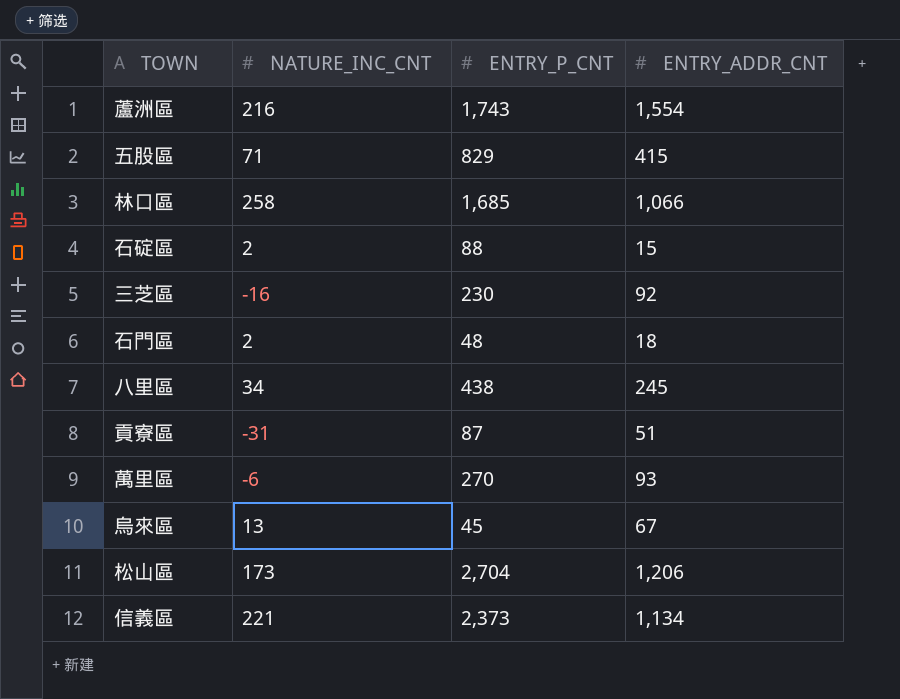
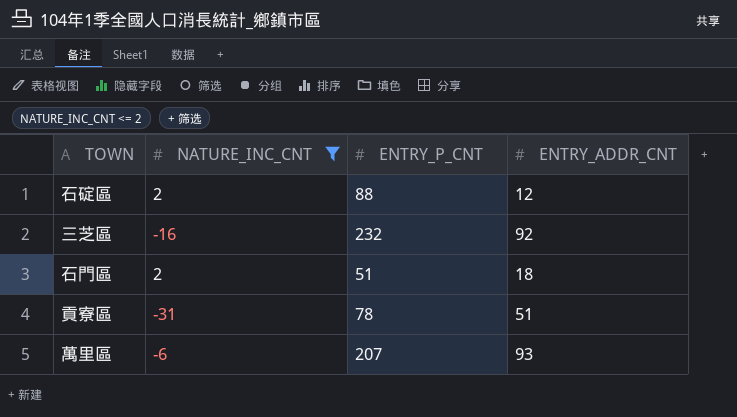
filter: none -> NATURE_INC_CNT <= 2
石碇區 | ENTRY_ADDR_CNT: 15 -> 12
三芝區 | ENTRY_P_CNT: 230 -> 232
石門區 | ENTRY_P_CNT: 48 -> 51
貢寮區 | ENTRY_P_CNT: 87 -> 78
萬里區 | ENTRY_P_CNT: 270 -> 207

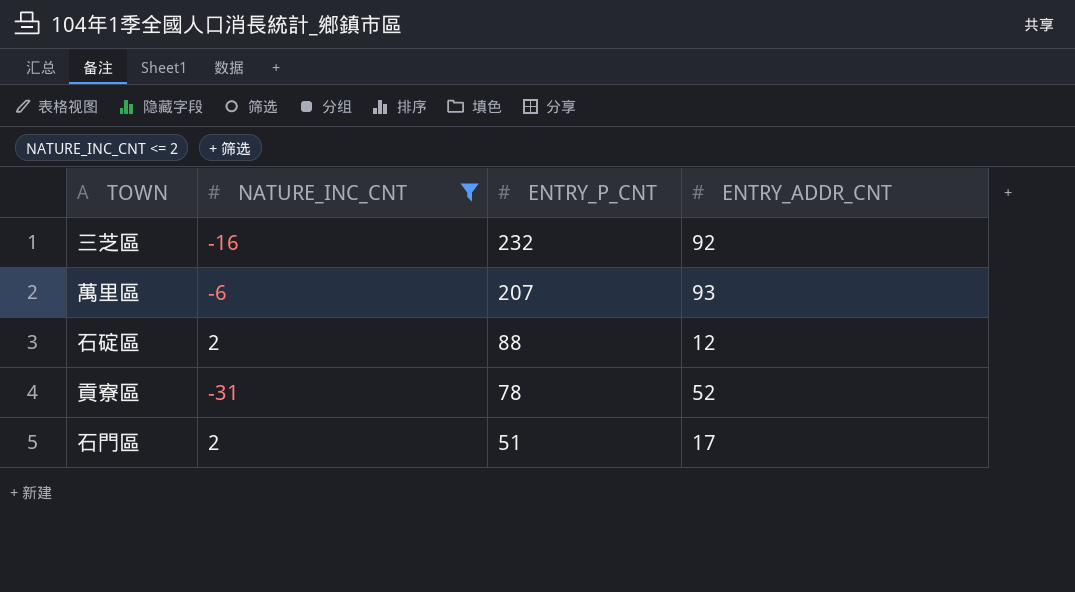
row order: none -> ENTRY_P_CNT descending
貢寮區 | ENTRY_ADDR_CNT: 51 -> 52
石門區 | ENTRY_ADDR_CNT: 18 -> 17

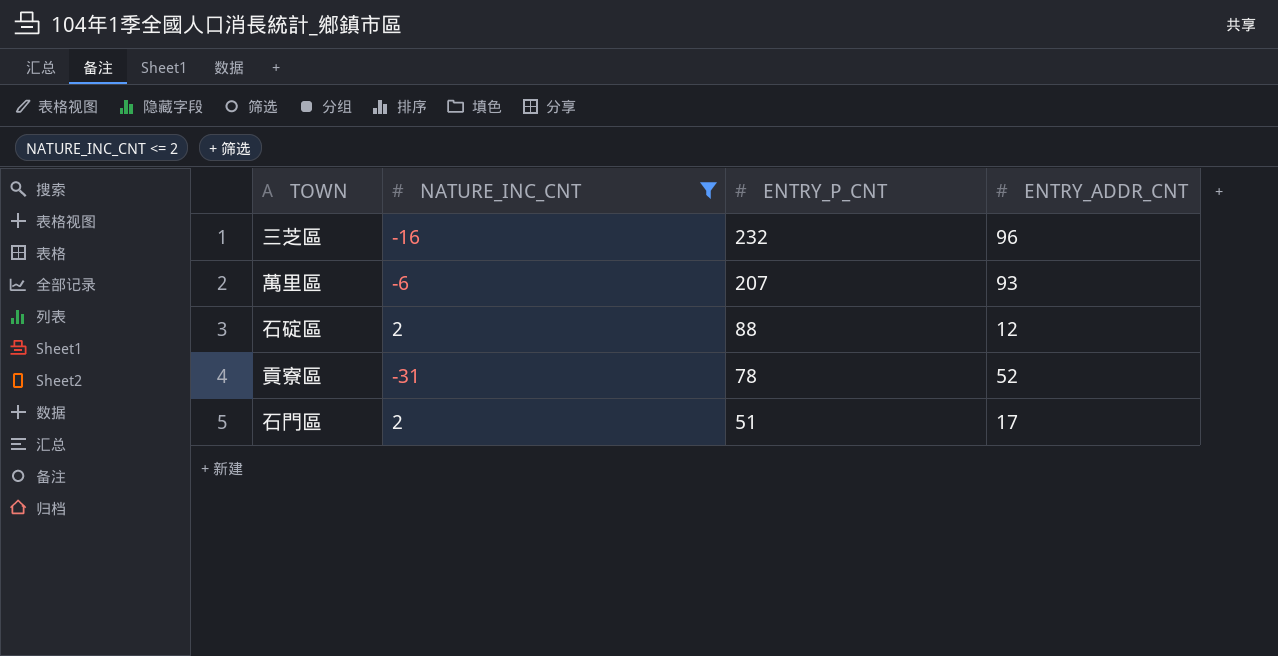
三芝區 | ENTRY_ADDR_CNT: 92 -> 96

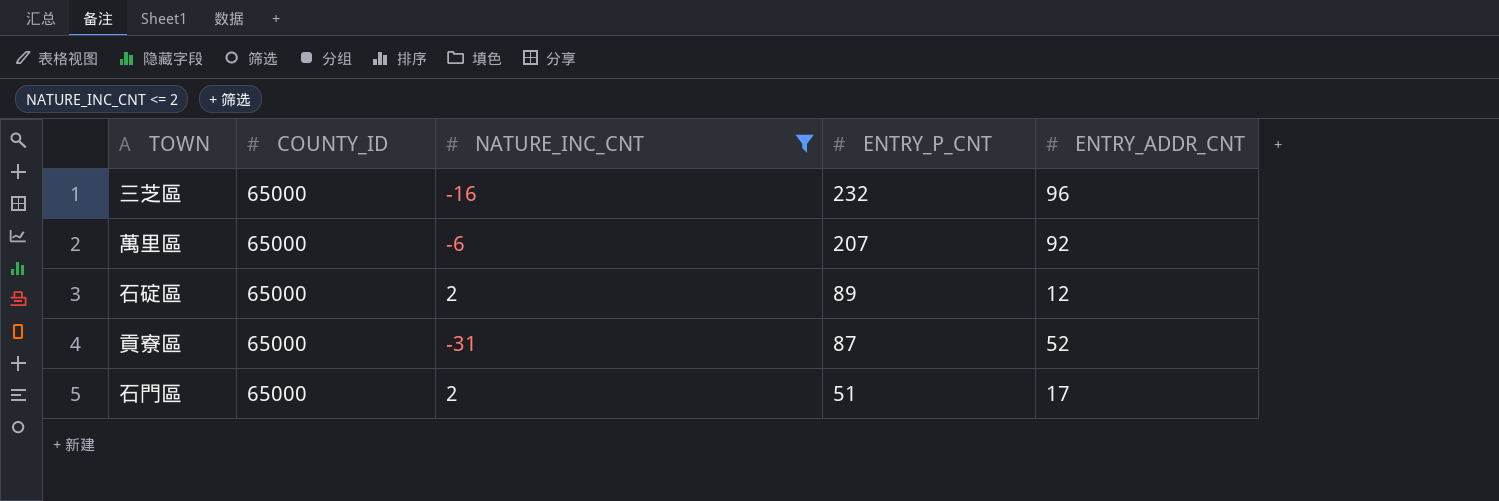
column COUNTY_ID | position: none -> 2
萬里區 | ENTRY_ADDR_CNT: 93 -> 92
石碇區 | ENTRY_P_CNT: 88 -> 89
貢寮區 | ENTRY_P_CNT: 78 -> 87

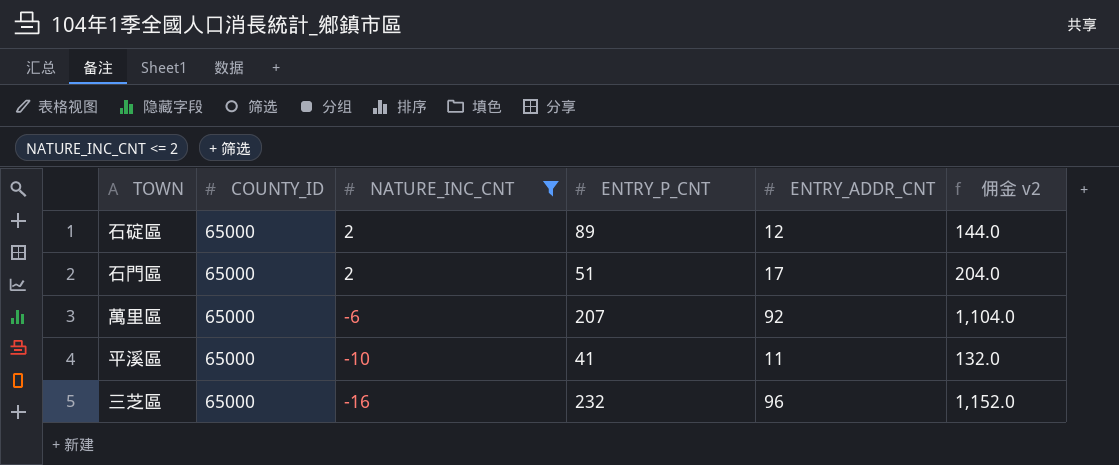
row order: ENTRY_P_CNT descending -> NATURE_INC_CNT descending
column 佣金 v2 | formula: none -> [ENTRY_ADDR_CNT] * 12
row 貢寮區: 65000 | -31 | 87 | 52 -> none
row 平溪區: none -> 65000 | -10 | 41 | 11 | 132.0

